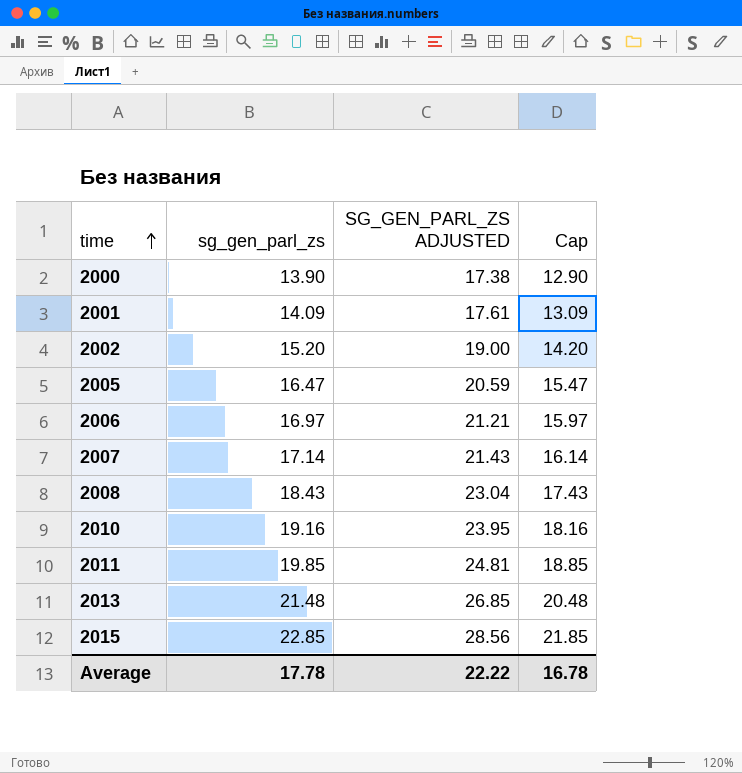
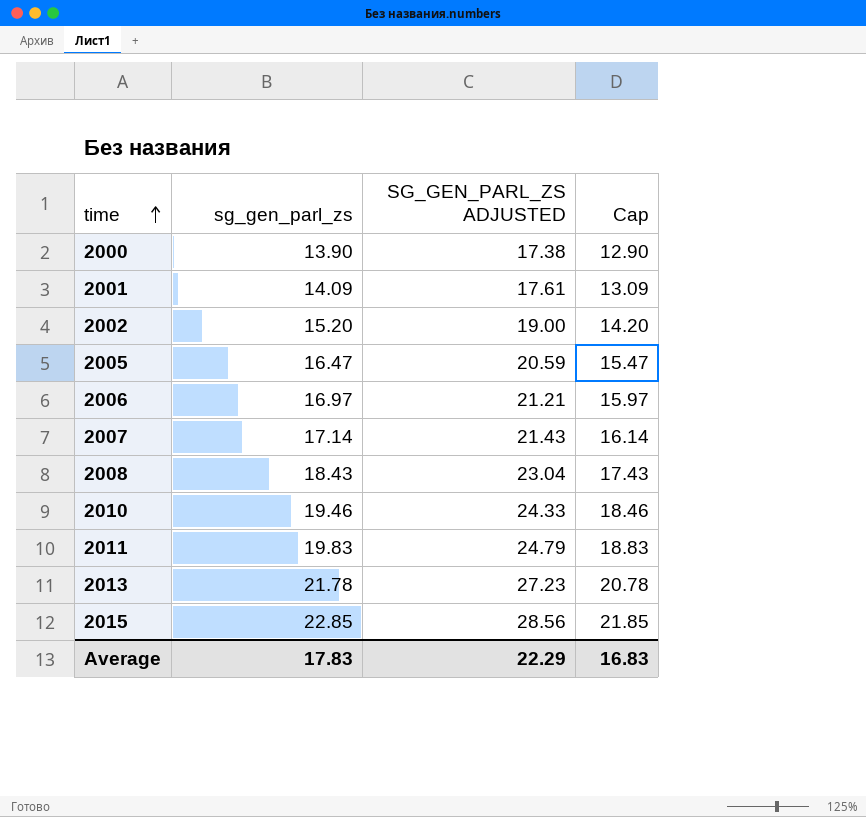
2010 | sg_gen_parl_zs: 19.16 -> 19.46
2010 | SG_GEN_PARL_ZS ADJUSTED: 23.95 -> 24.33
2010 | Cap: 18.16 -> 18.46
2011 | sg_gen_parl_zs: 19.85 -> 19.83
2011 | SG_GEN_PARL_ZS ADJUSTED: 24.81 -> 24.79
2011 | Cap: 18.85 -> 18.83
2013 | sg_gen_parl_zs: 21.48 -> 21.78
2013 | SG_GEN_PARL_ZS ADJUSTED: 26.85 -> 27.23
2013 | Cap: 20.48 -> 20.78
Average | sg_gen_parl_zs: 17.78 -> 17.83
Average | SG_GEN_PARL_ZS ADJUSTED: 22.22 -> 22.29
Average | Cap: 16.78 -> 16.83

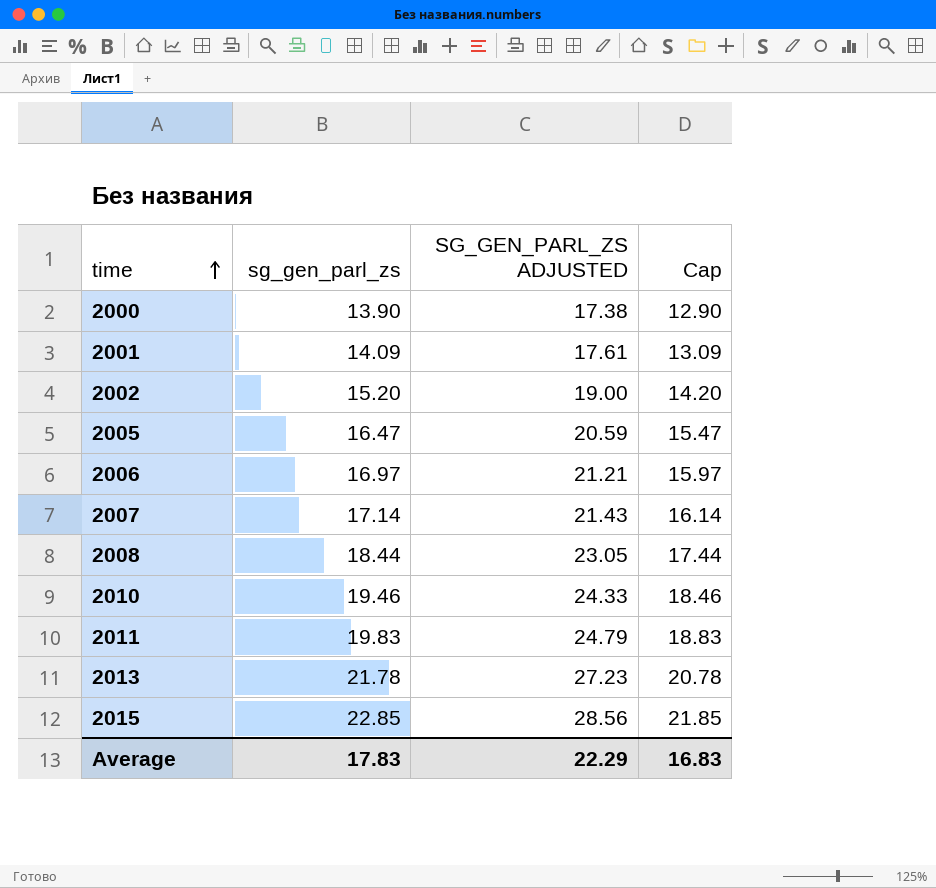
2008 | sg_gen_parl_zs: 18.43 -> 18.44
2008 | SG_GEN_PARL_ZS ADJUSTED: 23.04 -> 23.05
2008 | Cap: 17.43 -> 17.44

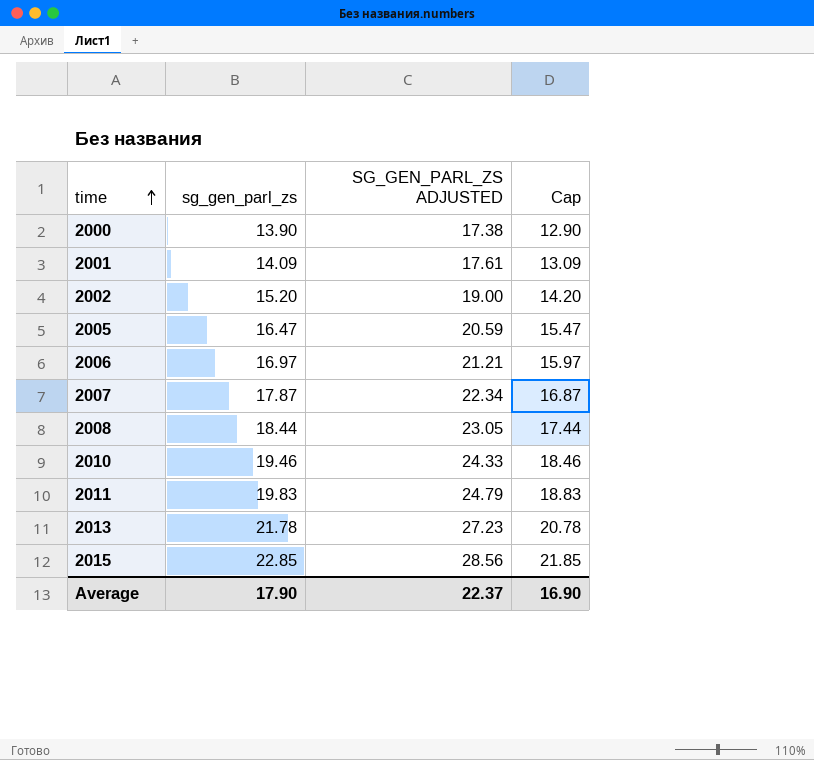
2007 | sg_gen_parl_zs: 17.14 -> 17.87
2007 | SG_GEN_PARL_ZS ADJUSTED: 21.43 -> 22.34
2007 | Cap: 16.14 -> 16.87
Average | sg_gen_parl_zs: 17.83 -> 17.90
Average | SG_GEN_PARL_ZS ADJUSTED: 22.29 -> 22.37
Average | Cap: 16.83 -> 16.90

